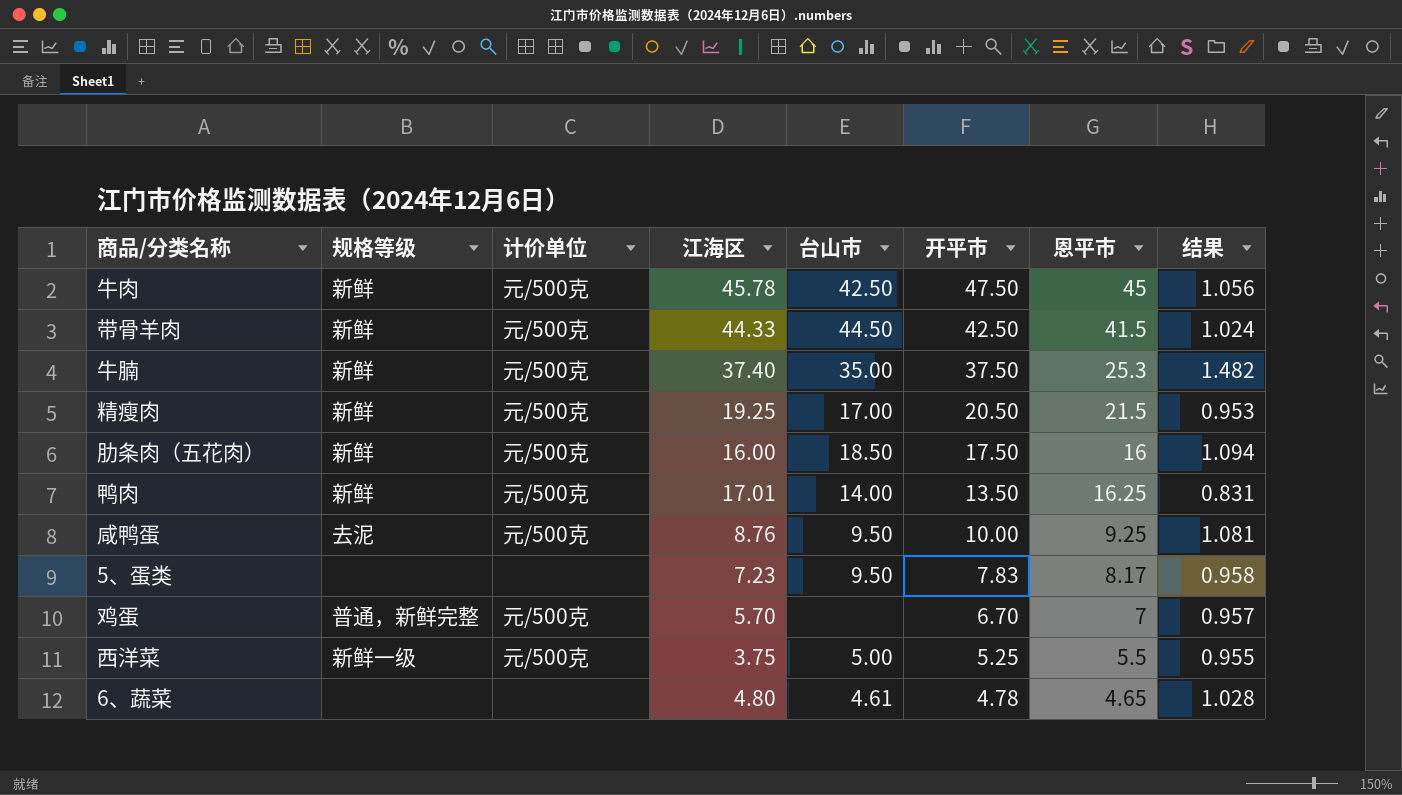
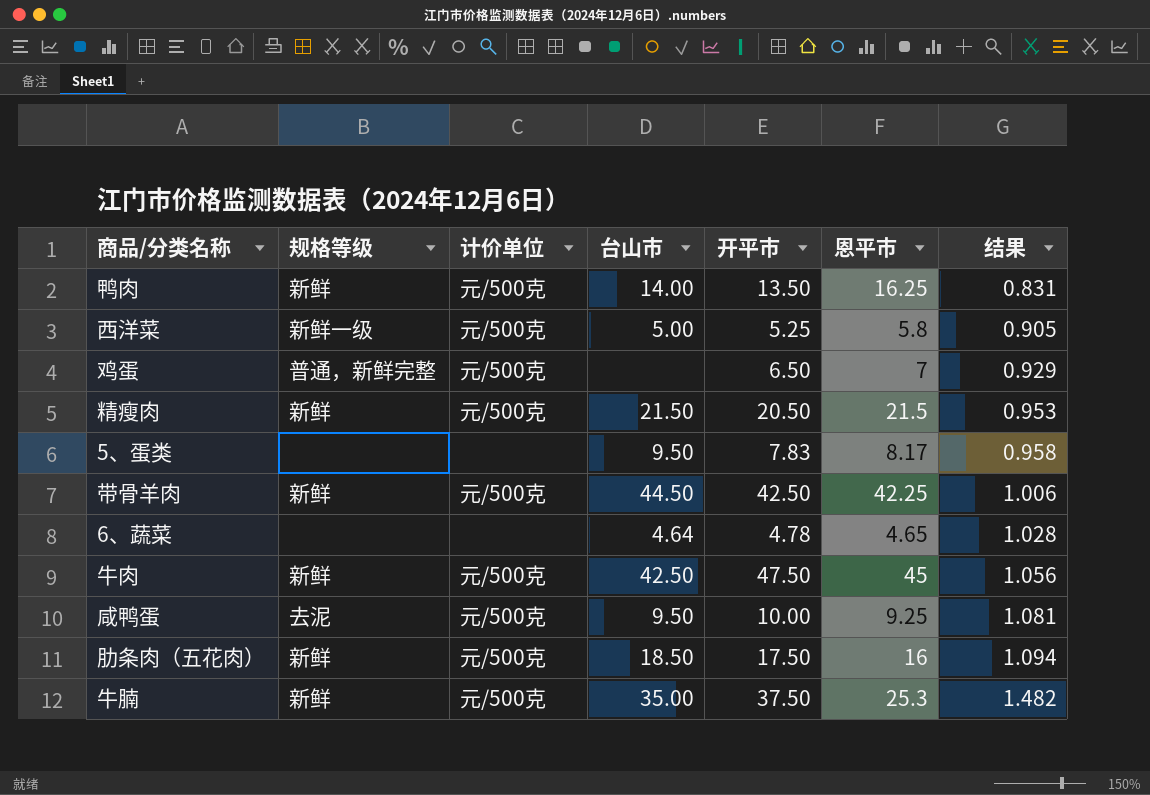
row order: 开平市 descending -> 结果 ascending
column 江海区 | position: 4 -> none
西洋菜 | 恩平市: 5.5 -> 5.8
西洋菜 | 结果: 0.955 -> 0.905
鸡蛋 | 开平市: 6.70 -> 6.50
鸡蛋 | 结果: 0.957 -> 0.929
精瘦肉 | 台山市: 17.00 -> 21.50
带骨羊肉 | 恩平市: 41.5 -> 42.25
带骨羊肉 | 结果: 1.024 -> 1.006
6、蔬菜 | 台山市: 4.61 -> 4.64

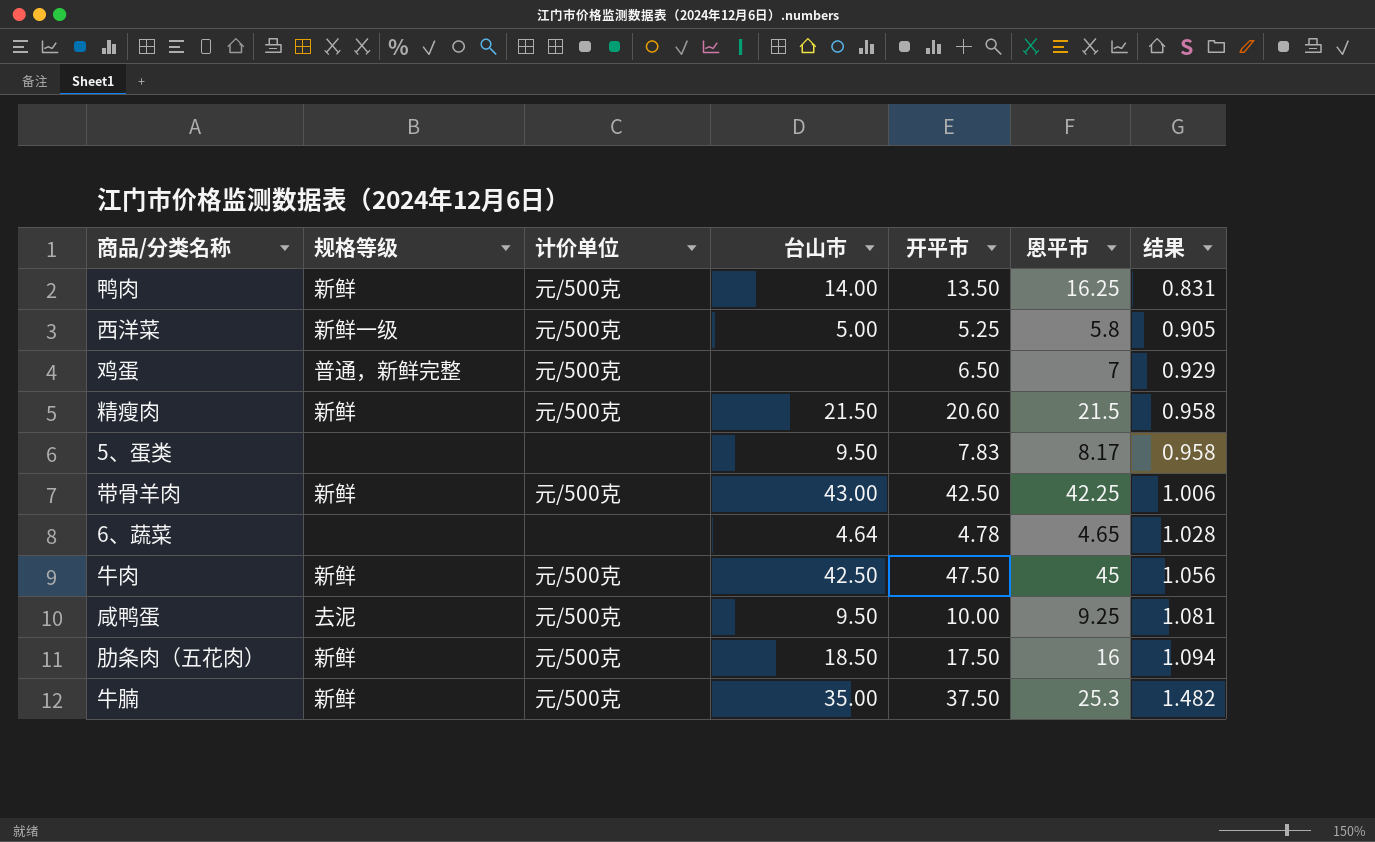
精瘦肉 | 开平市: 20.50 -> 20.60
精瘦肉 | 结果: 0.953 -> 0.958
带骨羊肉 | 台山市: 44.50 -> 43.00

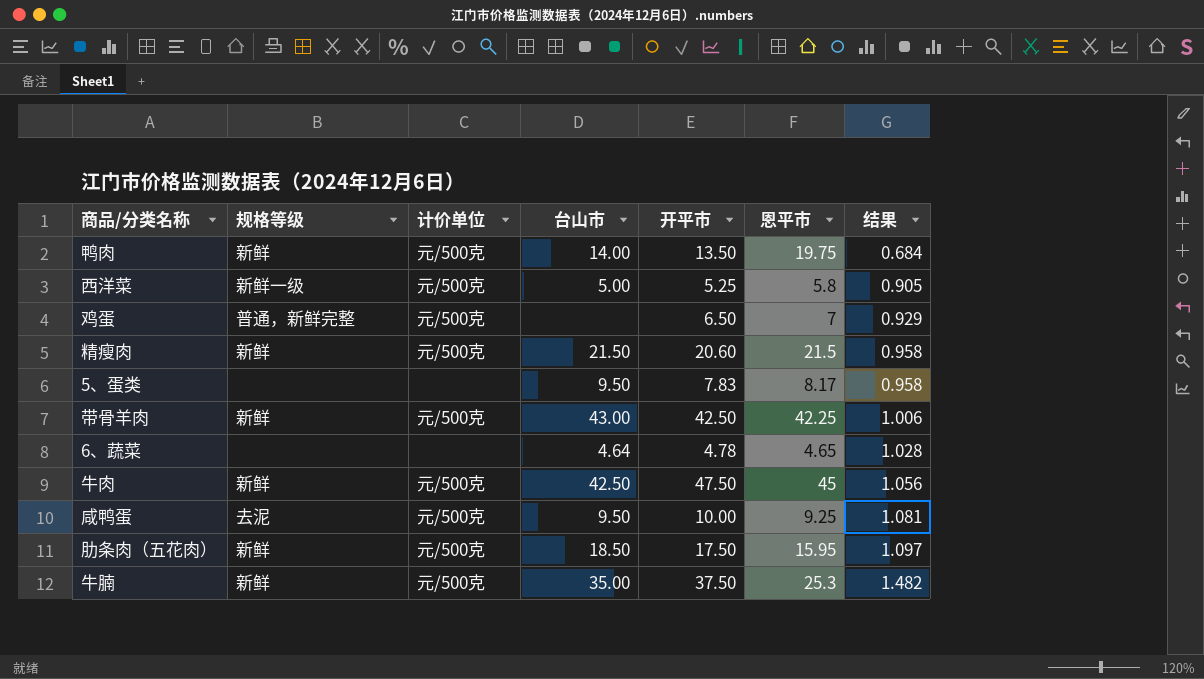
鸭肉 | 恩平市: 16.25 -> 19.75
鸭肉 | 结果: 0.831 -> 0.684
肋条肉（五花肉） | 恩平市: 16 -> 15.95
肋条肉（五花肉） | 结果: 1.094 -> 1.097

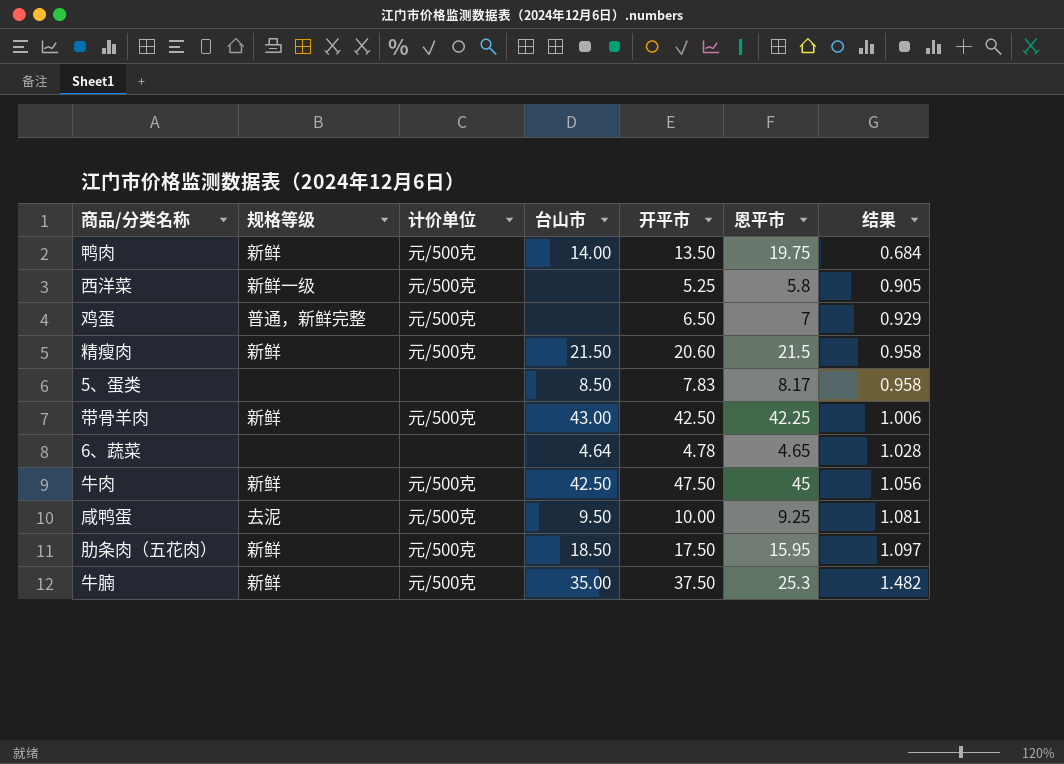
西洋菜 | 台山市: 5.00 -> none
5、蛋类 | 台山市: 9.50 -> 8.50

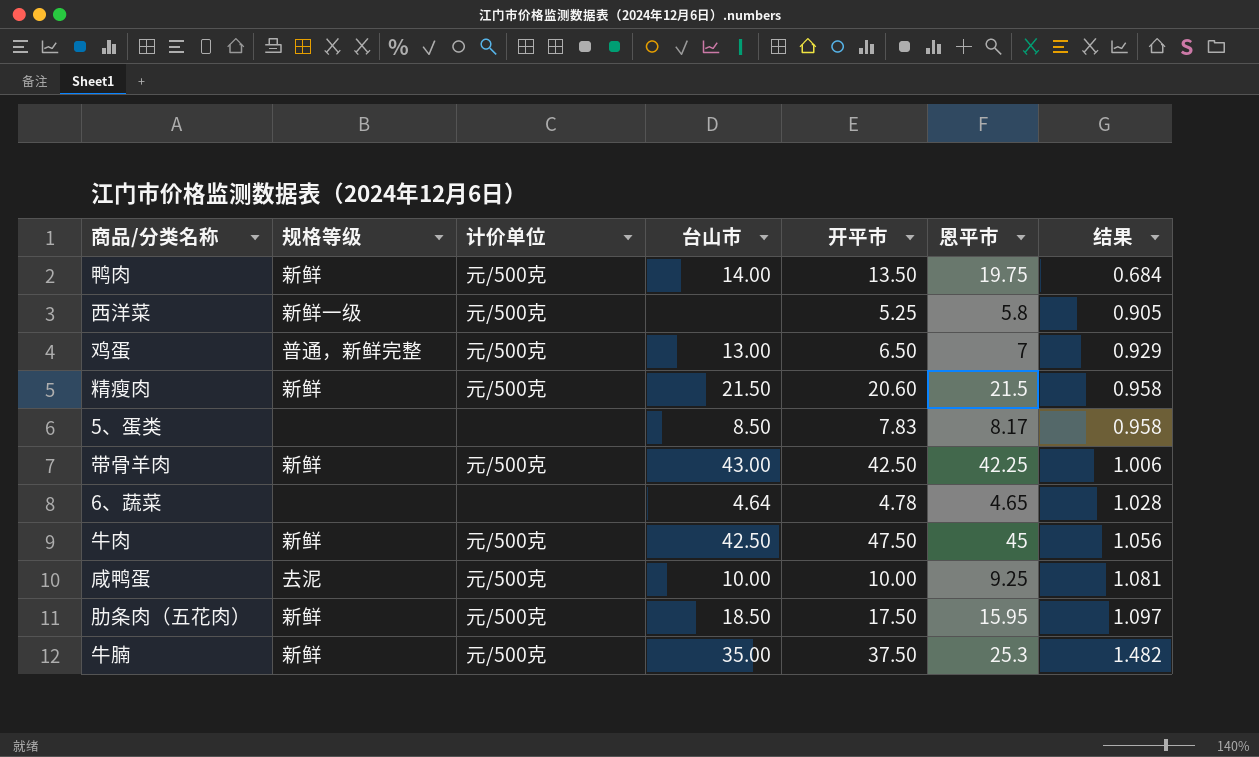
鸡蛋 | 台山市: none -> 13.00
咸鸭蛋 | 台山市: 9.50 -> 10.00

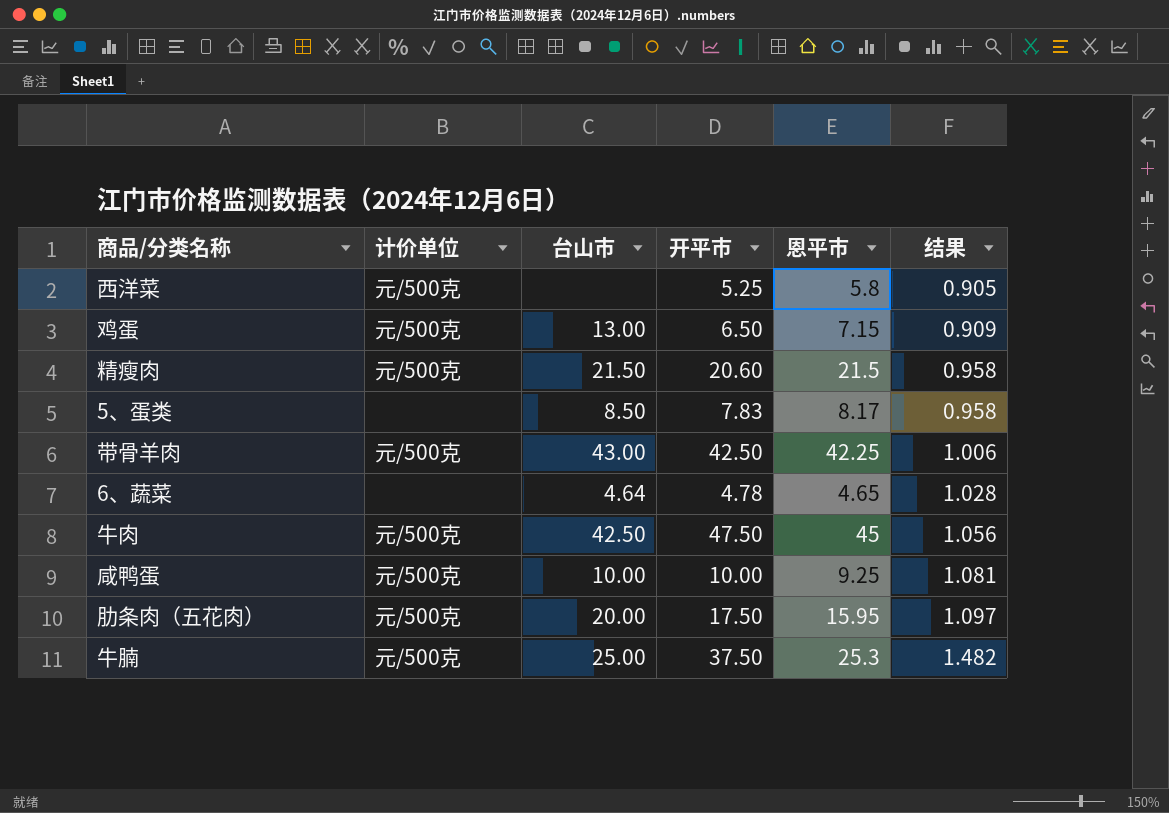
column 规格等级 | position: 2 -> none
row 鸭肉: 新鲜 | 元/500克 | 14.00 | 13.50 | 19.75 | 0.684 -> none
鸡蛋 | 恩平市: 7 -> 7.15
鸡蛋 | 结果: 0.929 -> 0.909
肋条肉（五花肉） | 台山市: 18.50 -> 20.00
牛腩 | 台山市: 35.00 -> 25.00

